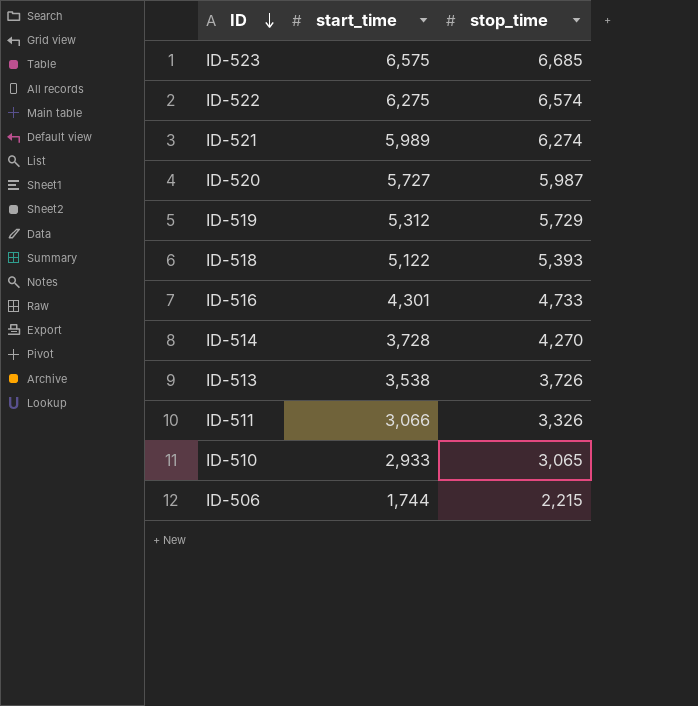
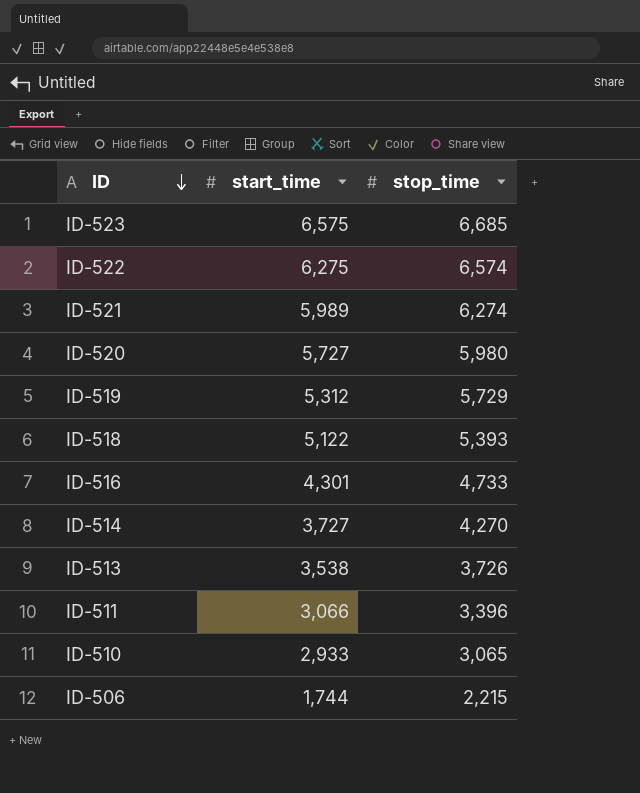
ID-520 | stop_time: 5,987 -> 5,980
ID-514 | start_time: 3,728 -> 3,727
ID-511 | stop_time: 3,326 -> 3,396

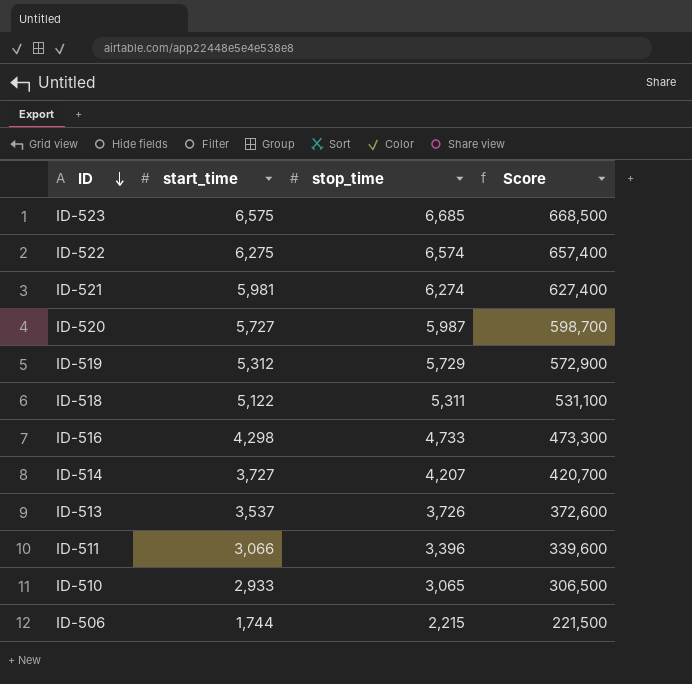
column Score | formula: none -> [stop_time] * 100
ID-521 | start_time: 5,989 -> 5,981
ID-520 | stop_time: 5,980 -> 5,987
ID-518 | stop_time: 5,393 -> 5,311
ID-516 | start_time: 4,301 -> 4,298
ID-514 | stop_time: 4,270 -> 4,207
ID-513 | start_time: 3,538 -> 3,537

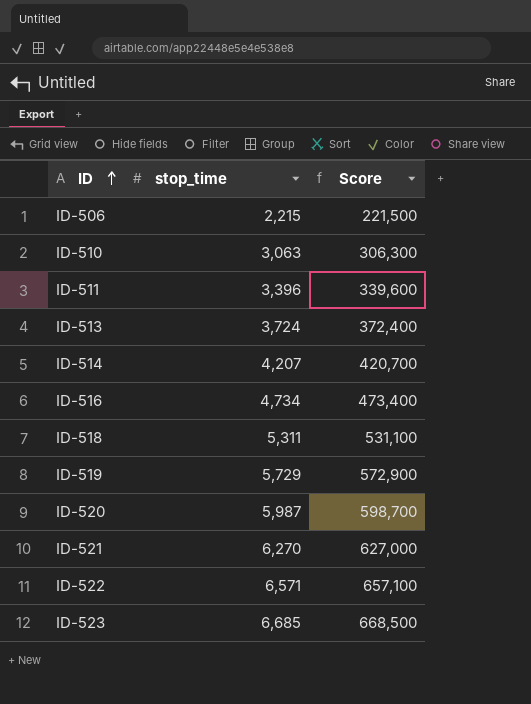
row order: ID descending -> ID ascending
column start_time | position: 2 -> none
ID-510 | stop_time: 3,065 -> 3,063
ID-510 | Score: 306,500 -> 306,300
ID-513 | stop_time: 3,726 -> 3,724
ID-513 | Score: 372,600 -> 372,400
ID-516 | stop_time: 4,733 -> 4,734
ID-516 | Score: 473,300 -> 473,400
ID-521 | stop_time: 6,274 -> 6,270
ID-521 | Score: 627,400 -> 627,000
ID-522 | stop_time: 6,574 -> 6,571
ID-522 | Score: 657,400 -> 657,100

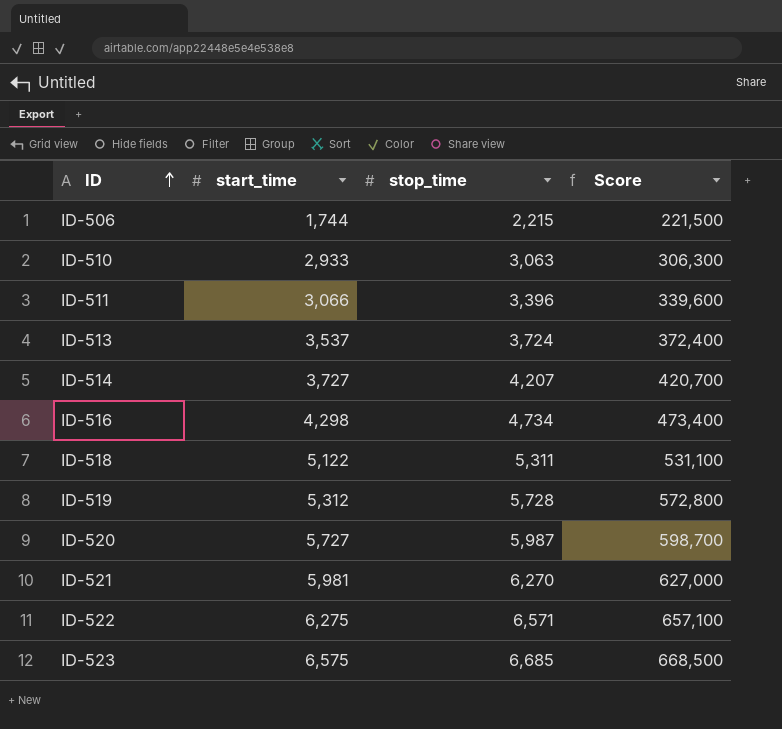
column start_time | position: none -> 2
ID-519 | stop_time: 5,729 -> 5,728
ID-519 | Score: 572,900 -> 572,800

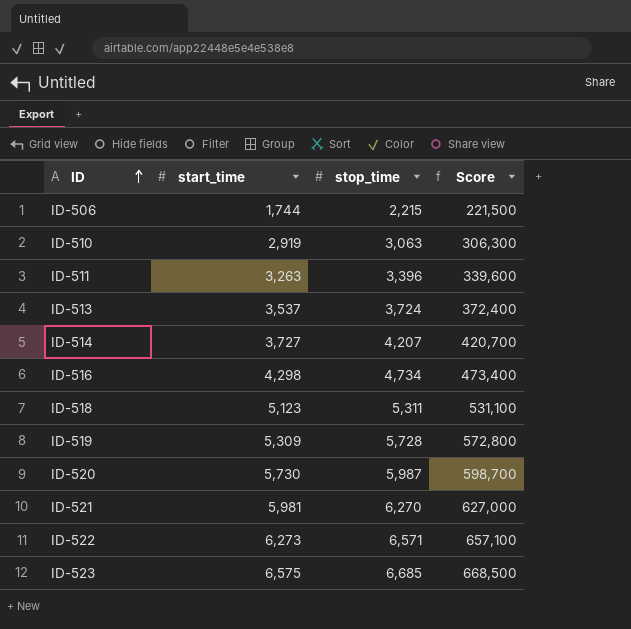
ID-510 | start_time: 2,933 -> 2,919
ID-511 | start_time: 3,066 -> 3,263
ID-518 | start_time: 5,122 -> 5,123
ID-519 | start_time: 5,312 -> 5,309
ID-520 | start_time: 5,727 -> 5,730
ID-522 | start_time: 6,275 -> 6,273

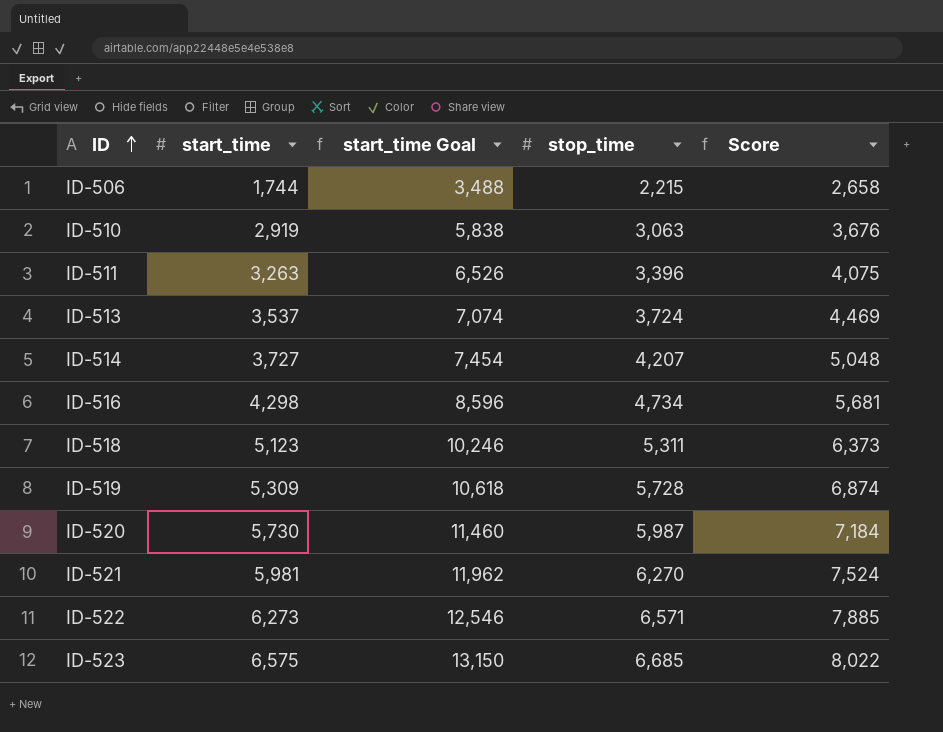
column start_time Goal | formula: none -> [start_time] * 2
column Score | formula: [stop_time] * 100 -> [stop_time] * 1.2

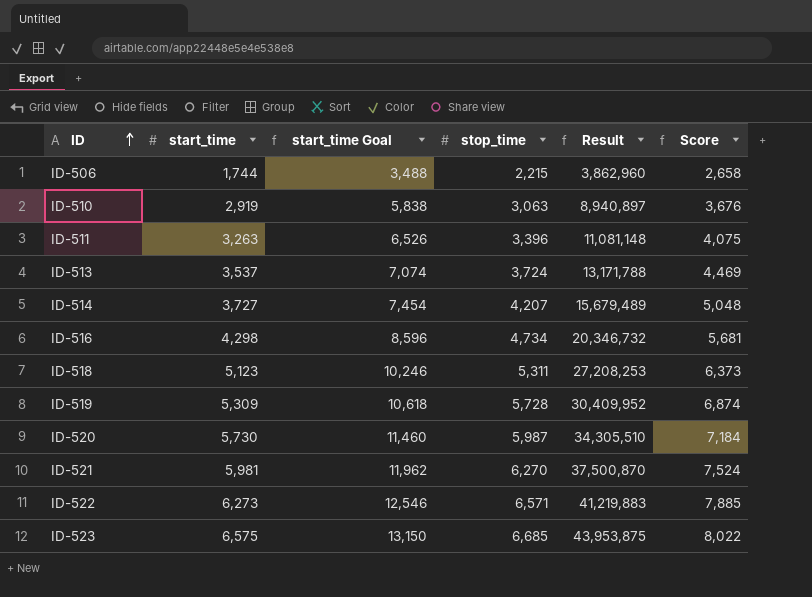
column Result | formula: none -> [start_time] * [stop_time]

